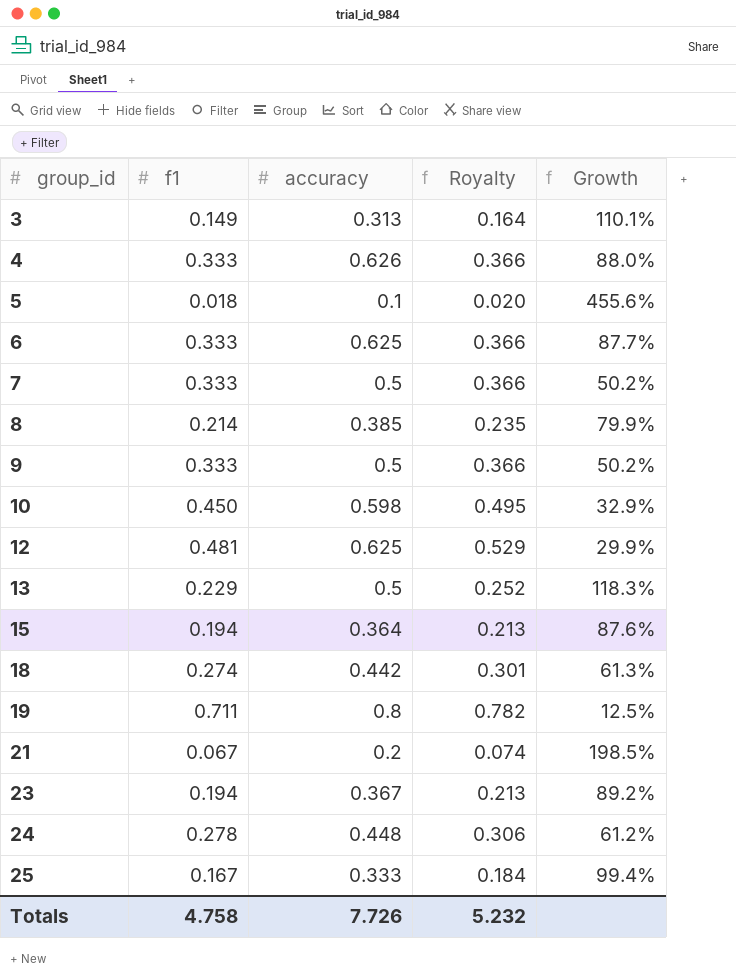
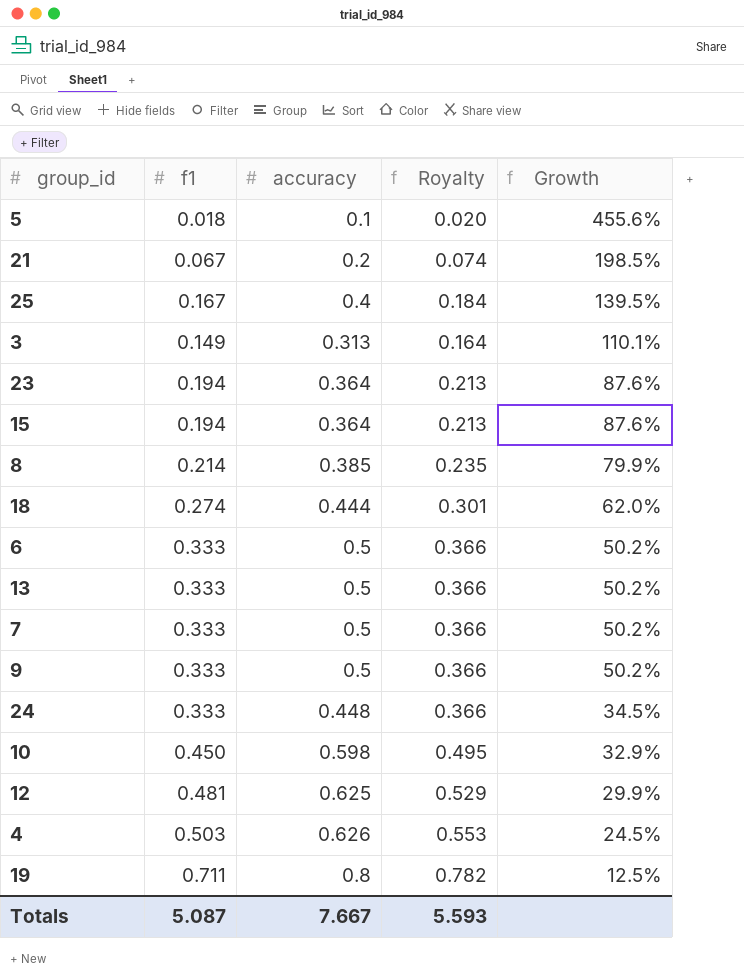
row order: group_id ascending -> Growth descending
25 | accuracy: 0.333 -> 0.4
25 | Growth: 99.4% -> 139.5%
23 | accuracy: 0.367 -> 0.364
23 | Growth: 89.2% -> 87.6%
18 | accuracy: 0.442 -> 0.444
18 | Growth: 61.3% -> 62.0%
6 | accuracy: 0.625 -> 0.5
6 | Growth: 87.7% -> 50.2%
13 | f1: 0.229 -> 0.333
13 | Royalty: 0.252 -> 0.366
13 | Growth: 118.3% -> 50.2%
24 | f1: 0.278 -> 0.333
24 | Royalty: 0.306 -> 0.366
24 | Growth: 61.2% -> 34.5%
4 | f1: 0.333 -> 0.503
4 | Royalty: 0.366 -> 0.553
4 | Growth: 88.0% -> 24.5%
Totals | f1: 4.758 -> 5.087
Totals | accuracy: 7.726 -> 7.667
Totals | Royalty: 5.232 -> 5.593

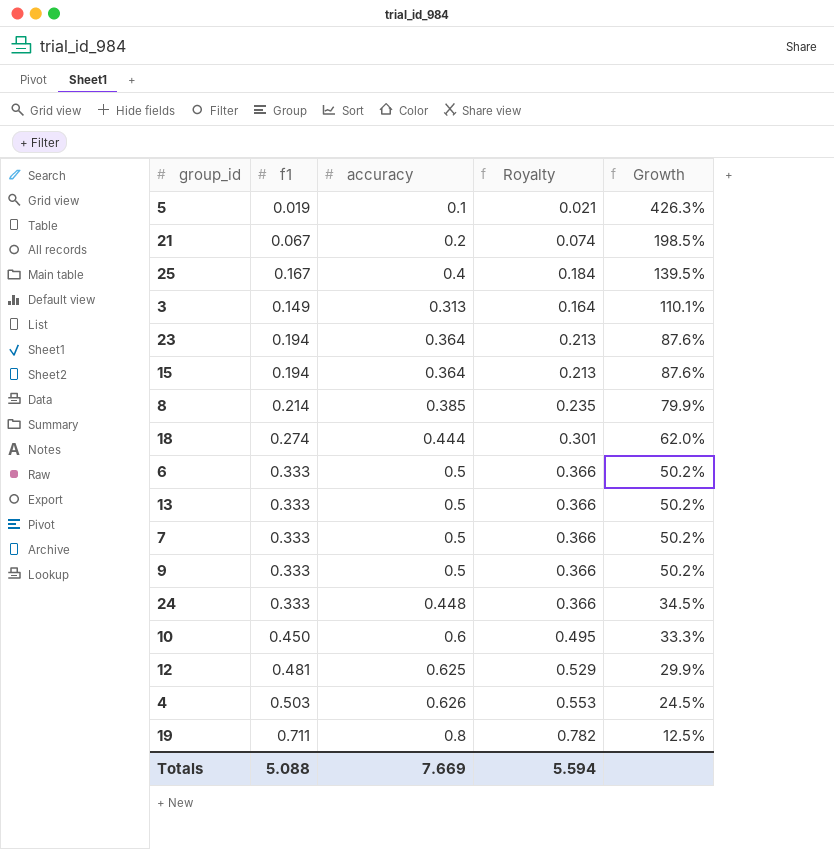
5 | f1: 0.018 -> 0.019
5 | Royalty: 0.020 -> 0.021
5 | Growth: 455.6% -> 426.3%
10 | accuracy: 0.598 -> 0.6
10 | Growth: 32.9% -> 33.3%
Totals | f1: 5.087 -> 5.088
Totals | accuracy: 7.667 -> 7.669
Totals | Royalty: 5.593 -> 5.594

